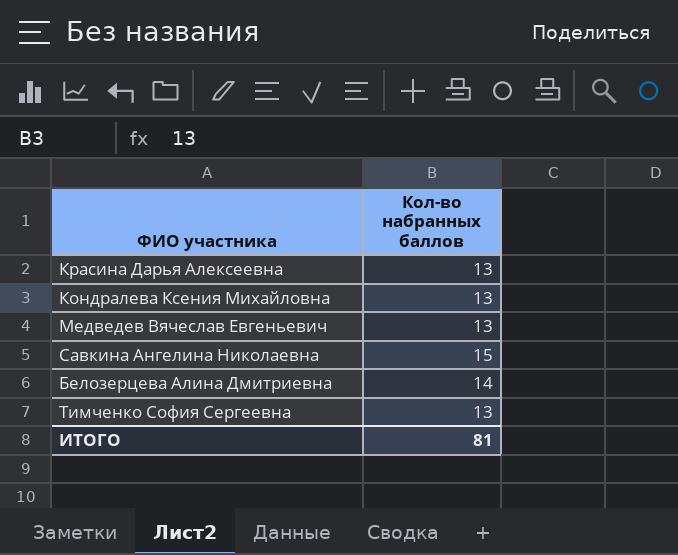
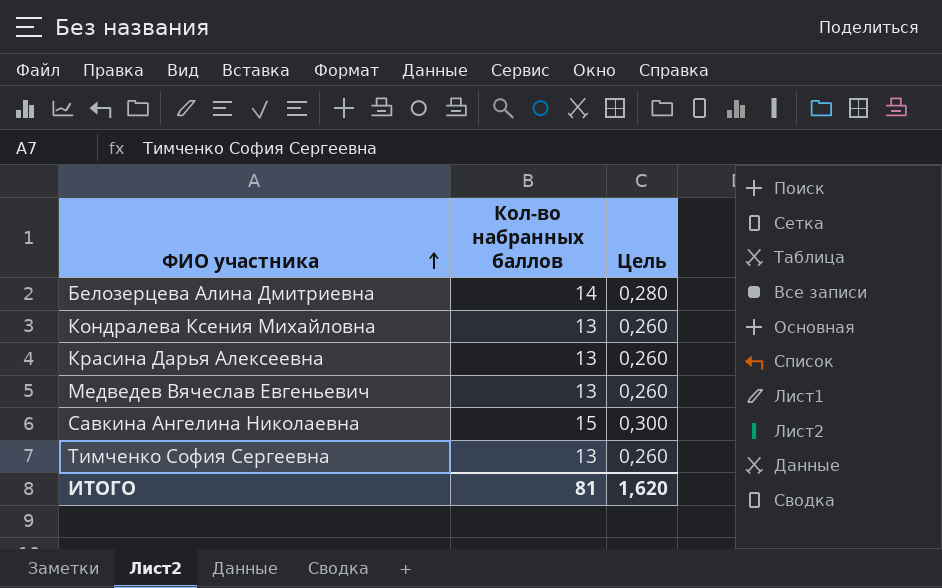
row order: none -> ФИО участника ascending
column Цель | formula: none -> [Кол-во набранных баллов] * 0,02

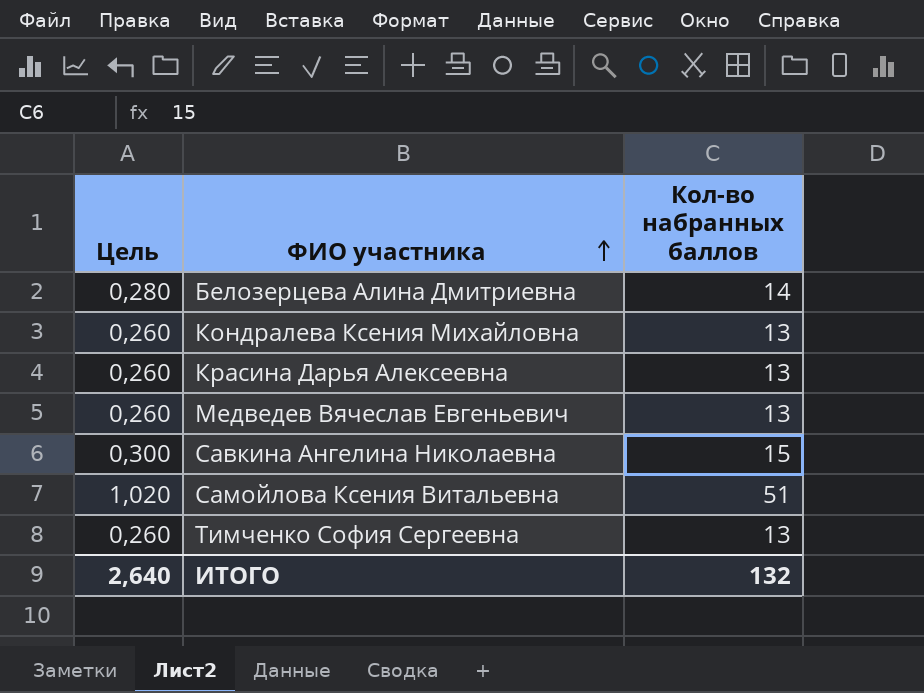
column Цель | position: 3 -> 1
row Самойлова Ксения Витальевна: none -> 1,020 | 51
ИТОГО | Цель: 1,620 -> 2,640
ИТОГО | Кол-во набранных баллов: 81 -> 132

